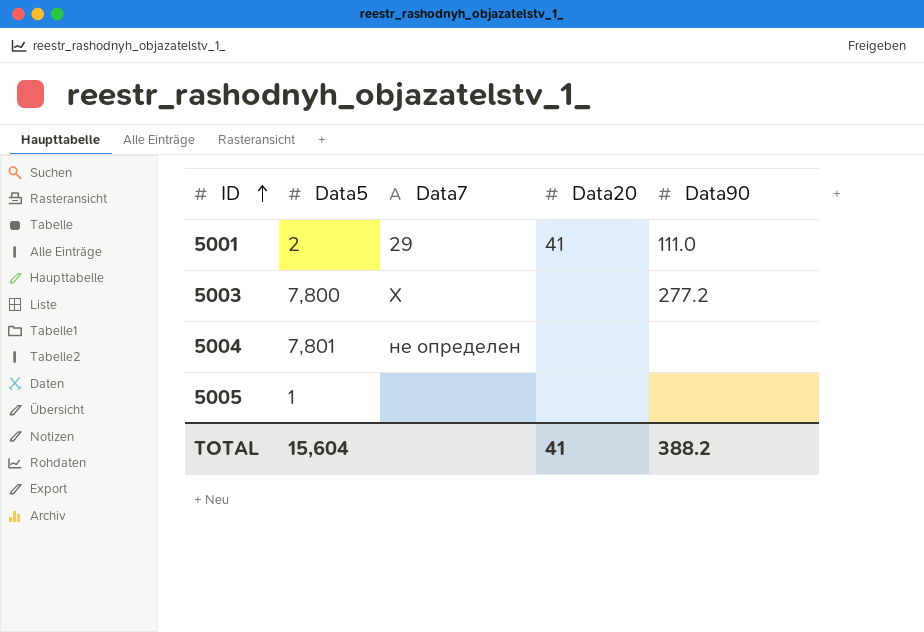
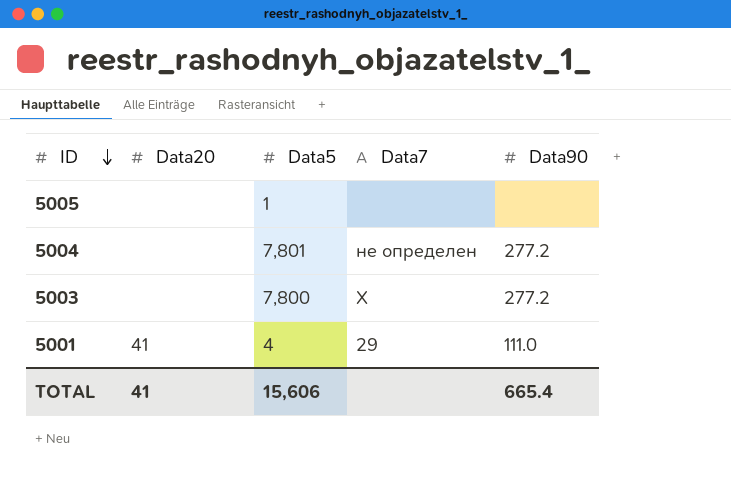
row order: ID ascending -> ID descending
column Data20 | position: 4 -> 2
5004 | Data90: none -> 277.2
5001 | Data5: 2 -> 4
TOTAL | Data5: 15,604 -> 15,606
TOTAL | Data90: 388.2 -> 665.4

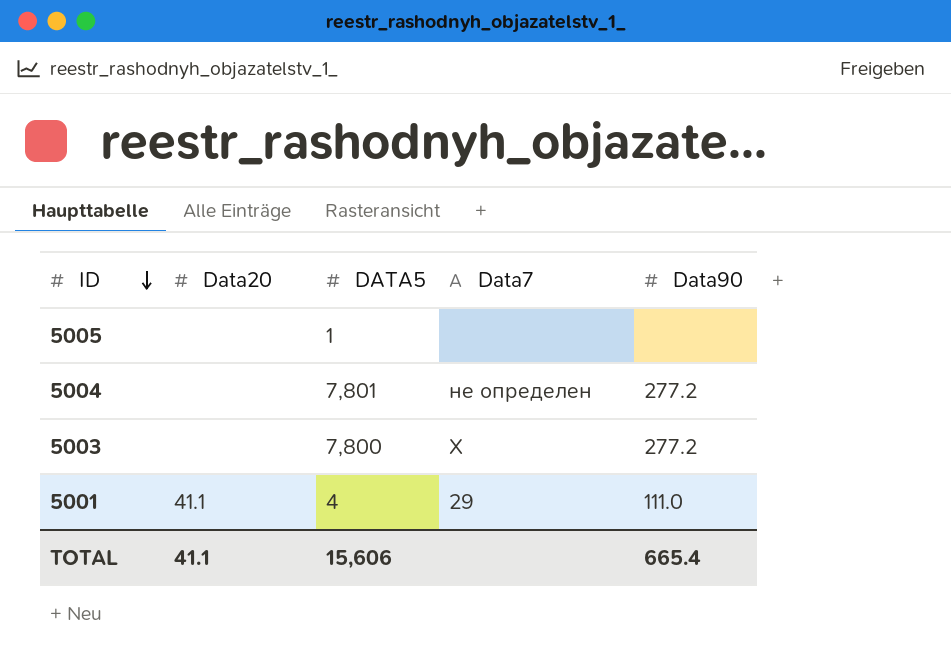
column name: Data5 -> DATA5
5001 | Data20: 41 -> 41.1
TOTAL | Data20: 41 -> 41.1

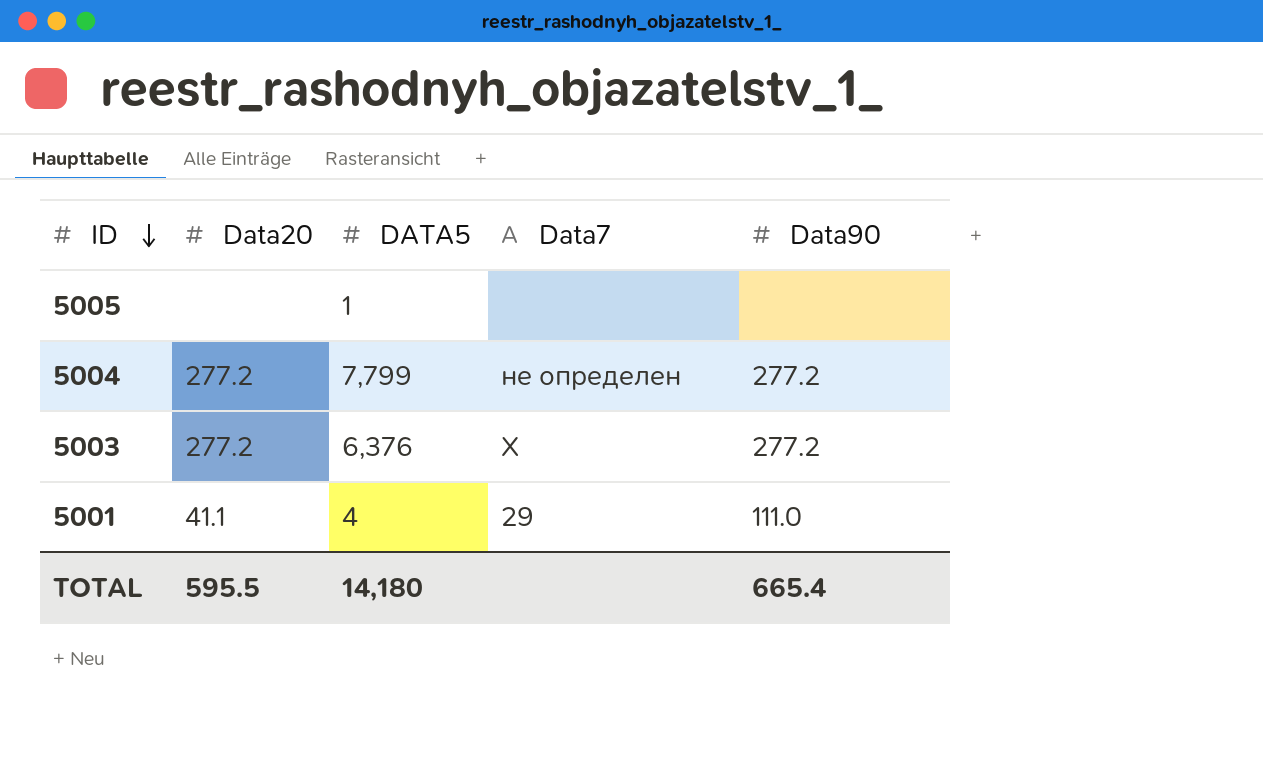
5004 | Data20: none -> 277.2
5004 | DATA5: 7,801 -> 7,799
5003 | Data20: none -> 277.2
5003 | DATA5: 7,800 -> 6,376
TOTAL | Data20: 41.1 -> 595.5
TOTAL | DATA5: 15,606 -> 14,180

